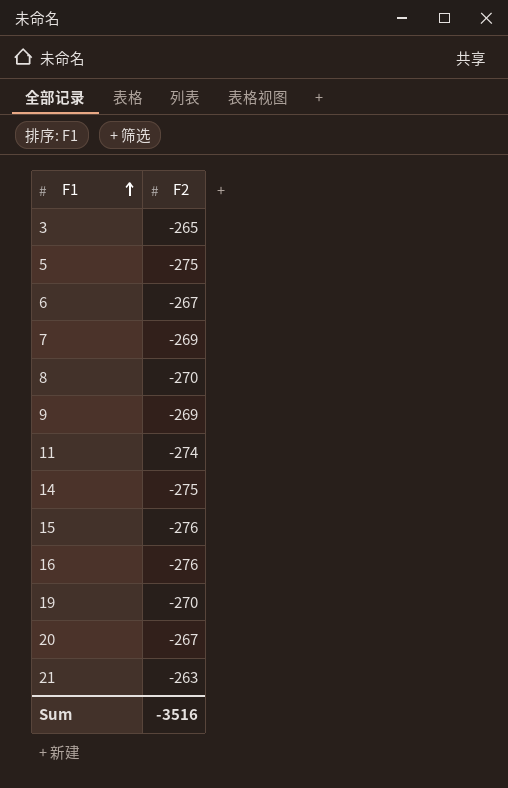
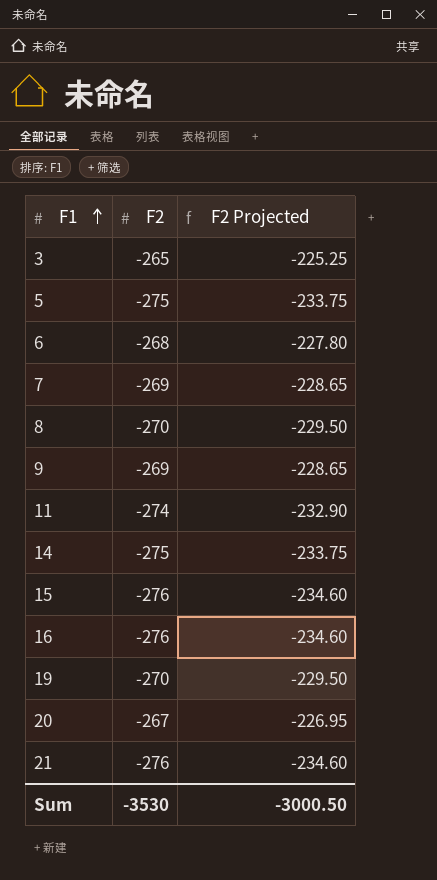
column F2 Projected | formula: none -> [F2] * 0.85
6 | F2: -267 -> -268
21 | F2: -263 -> -276
Sum | F2: -3516 -> -3530

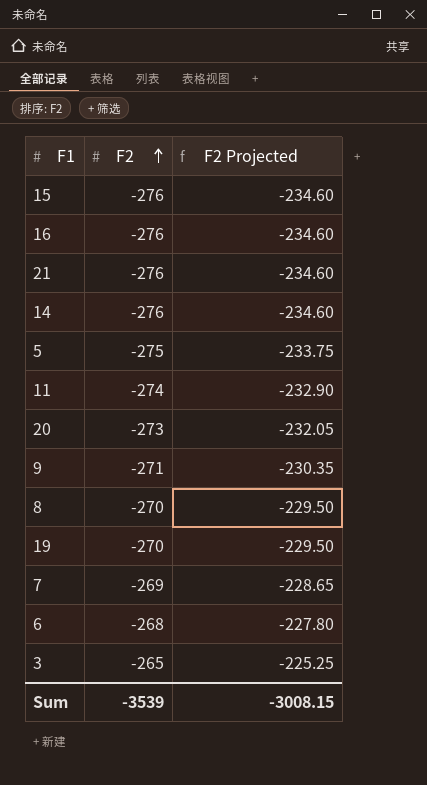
row order: F1 ascending -> F2 ascending
14 | F2: -275 -> -276
14 | F2 Projected: -233.75 -> -234.60
20 | F2: -267 -> -273
20 | F2 Projected: -226.95 -> -232.05
9 | F2: -269 -> -271
9 | F2 Projected: -228.65 -> -230.35
Sum | F2: -3530 -> -3539
Sum | F2 Projected: -3000.50 -> -3008.15

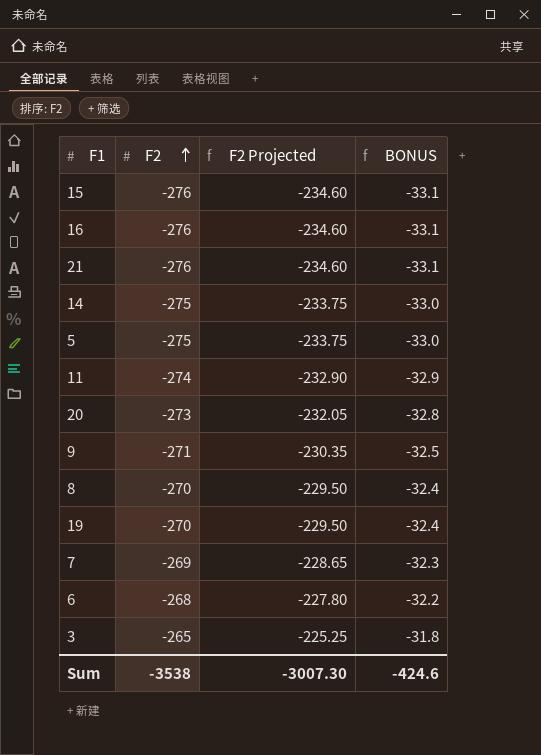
column BONUS | formula: none -> [F2] * 0.12
14 | F2: -276 -> -275
14 | F2 Projected: -234.60 -> -233.75
Sum | F2: -3539 -> -3538
Sum | F2 Projected: -3008.15 -> -3007.30

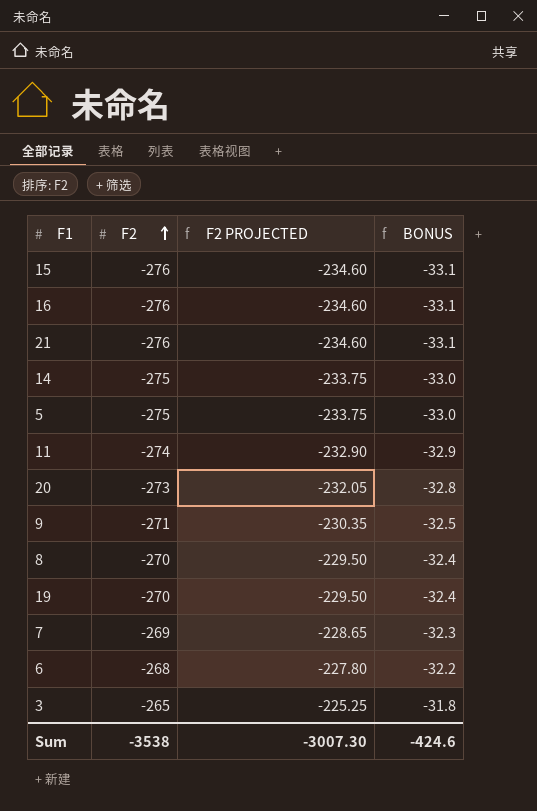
column name: F2 Projected -> F2 PROJECTED

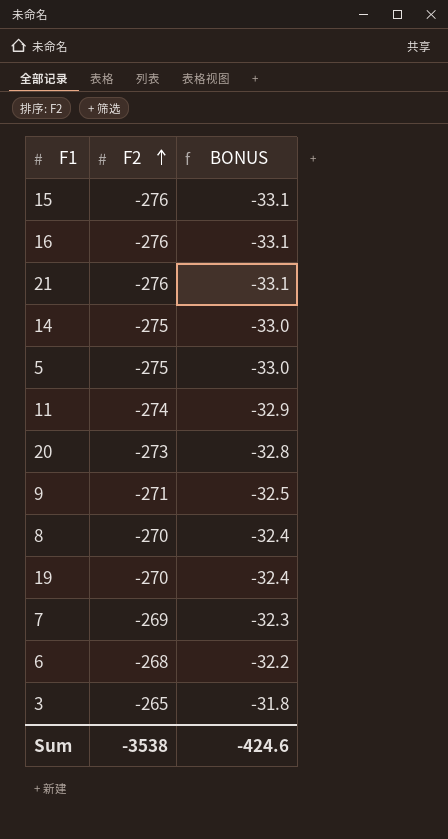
column F2 PROJECTED | formula: [F2] * 0.85 -> none

